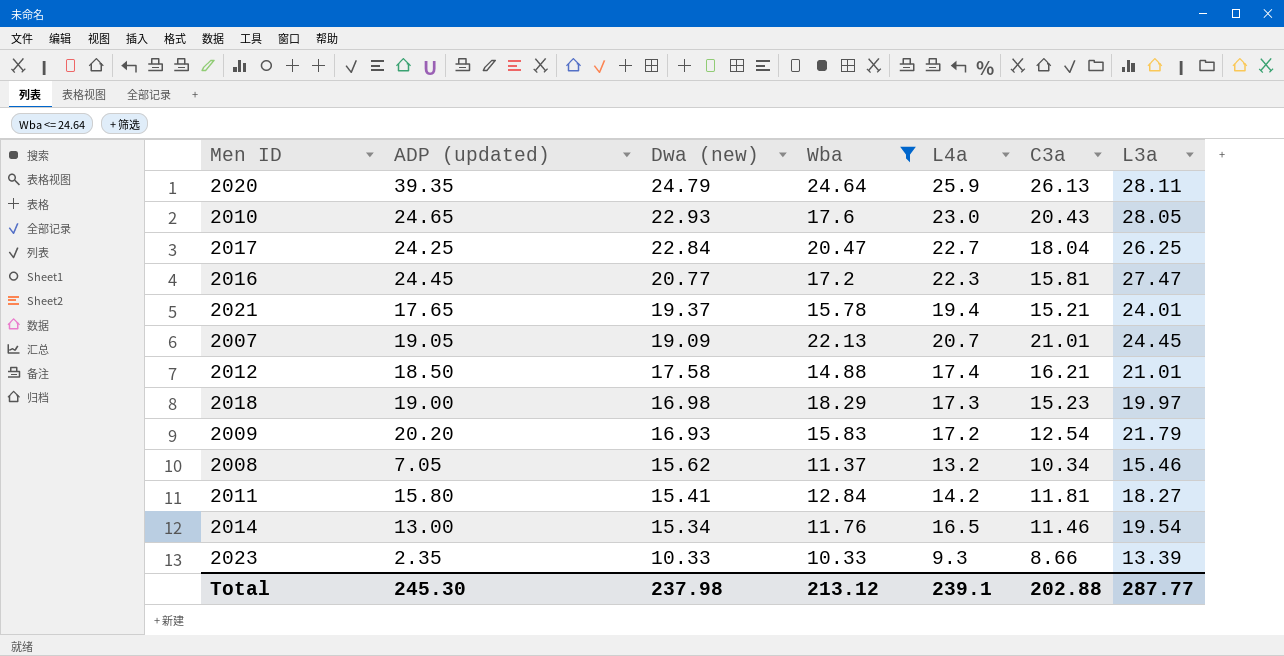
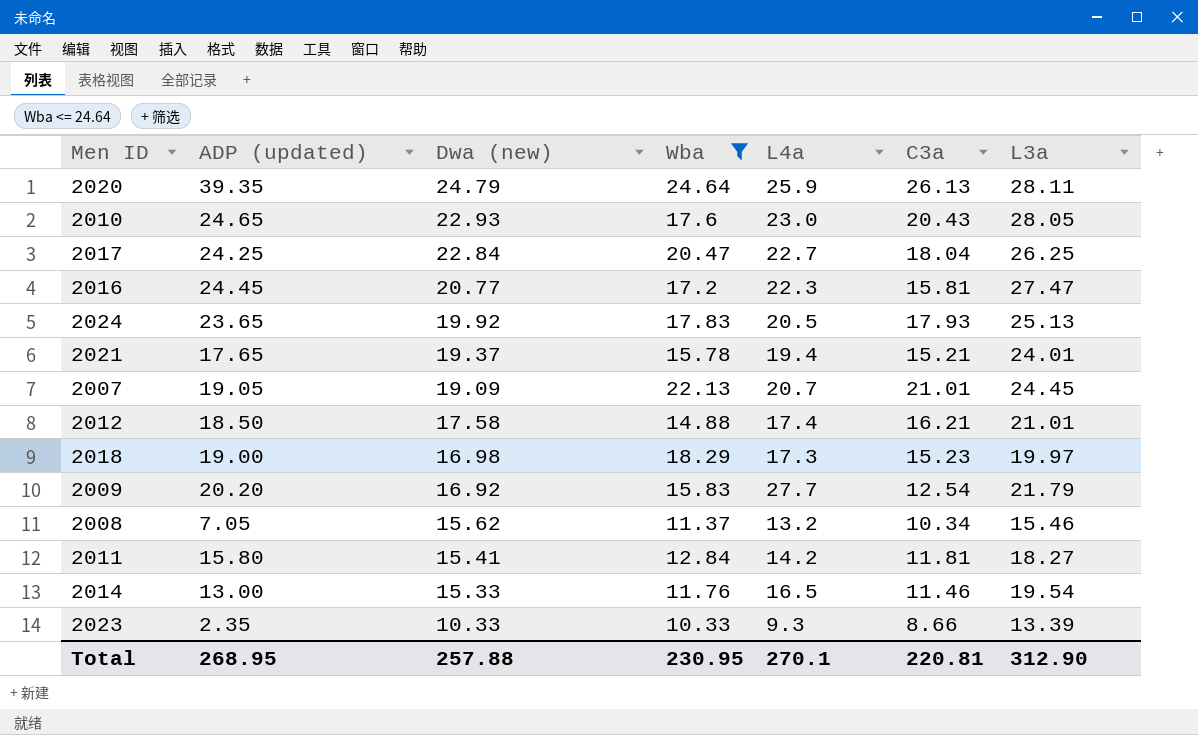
row 2024: none -> 23.65 | 19.92 | 17.83 | 20.5 | 17.93 | 25.13
2009 | Dwa (new): 16.93 -> 16.92
2009 | L4a: 17.2 -> 27.7
2014 | Dwa (new): 15.34 -> 15.33
Total | ADP (updated): 245.30 -> 268.95
Total | Dwa (new): 237.98 -> 257.88
Total | Wba: 213.12 -> 230.95
Total | L4a: 239.1 -> 270.1
Total | C3a: 202.88 -> 220.81
Total | L3a: 287.77 -> 312.90

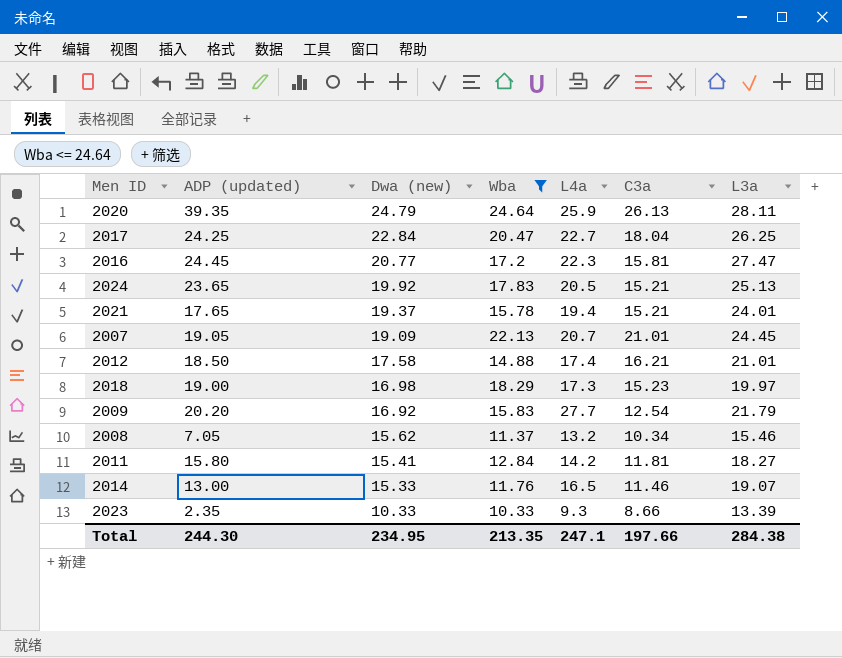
row 2010: 24.65 | 22.93 | 17.6 | 23.0 | 20.43 | 28.05 -> none
2024 | C3a: 17.93 -> 15.21
2014 | L3a: 19.54 -> 19.07
Total | ADP (updated): 268.95 -> 244.30
Total | Dwa (new): 257.88 -> 234.95
Total | Wba: 230.95 -> 213.35
Total | L4a: 270.1 -> 247.1
Total | C3a: 220.81 -> 197.66
Total | L3a: 312.90 -> 284.38

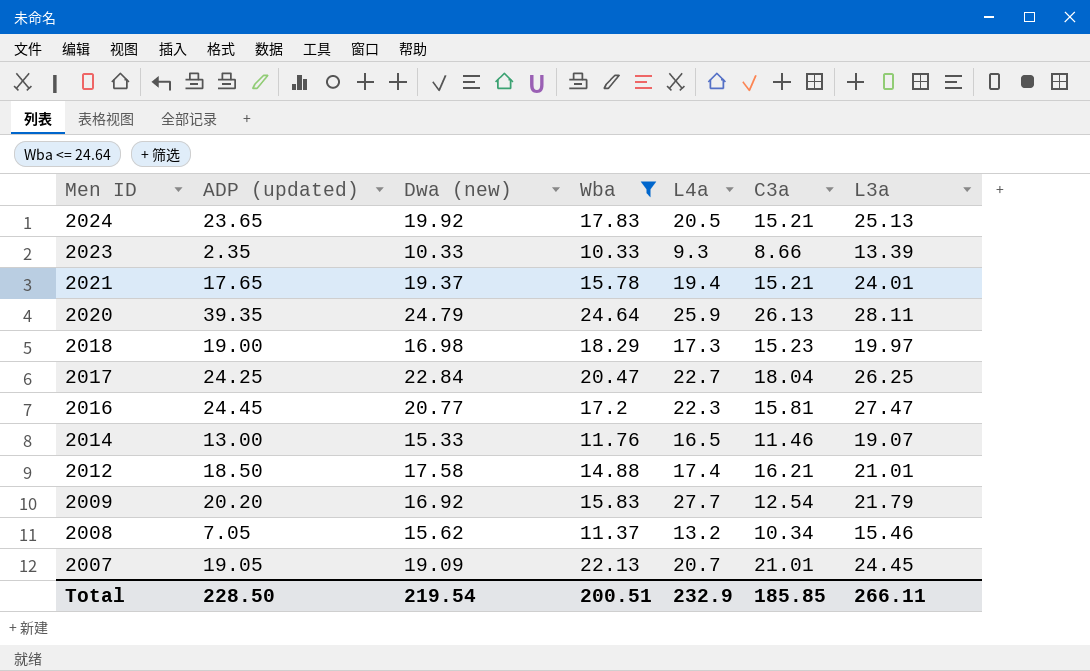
row order: Dwa (new) descending -> Men ID descending
row 2011: 15.80 | 15.41 | 12.84 | 14.2 | 11.81 | 18.27 -> none
Total | ADP (updated): 244.30 -> 228.50
Total | Dwa (new): 234.95 -> 219.54
Total | Wba: 213.35 -> 200.51
Total | L4a: 247.1 -> 232.9
Total | C3a: 197.66 -> 185.85
Total | L3a: 284.38 -> 266.11

